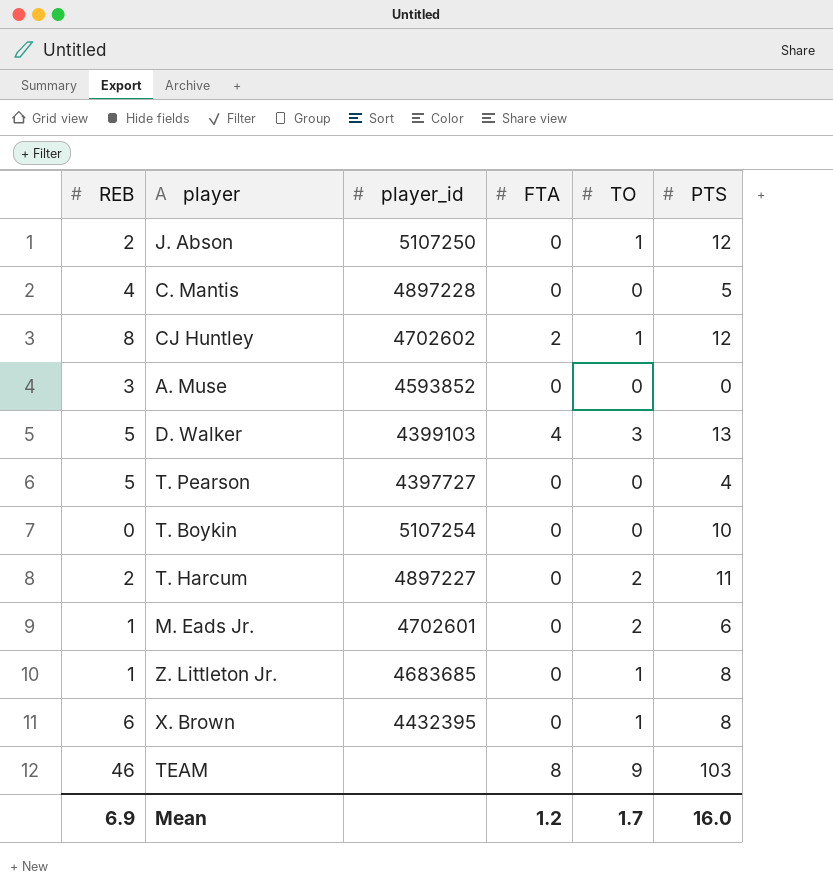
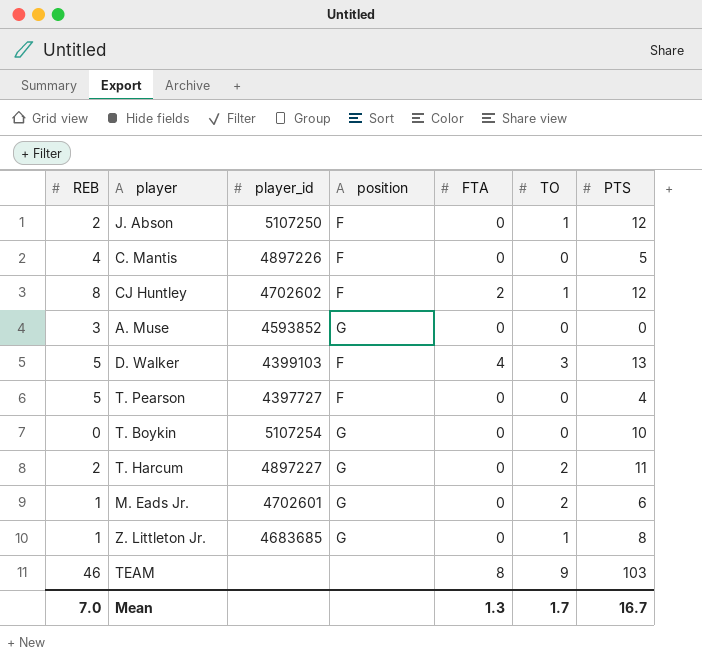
column position | position: none -> 4
row X. Brown: 6 | 4432395 | 0 | 1 | 8 -> none
C. Mantis | player_id: 4897228 -> 4897226
Mean | REB: 6.9 -> 7.0
Mean | FTA: 1.2 -> 1.3
Mean | PTS: 16.0 -> 16.7

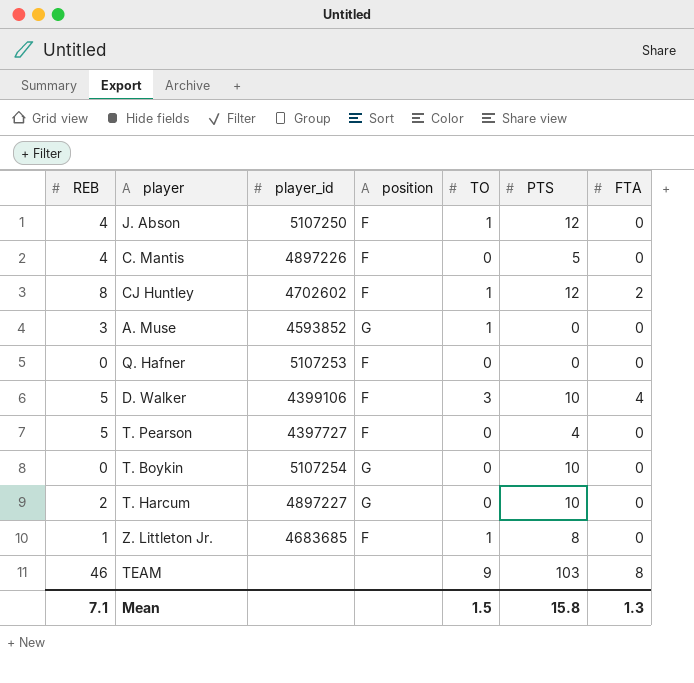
column FTA | position: 5 -> 7
row M. Eads Jr.: 1 | 4702601 | G | 0 | 2 | 6 -> none
J. Abson | REB: 2 -> 4
A. Muse | TO: 0 -> 1
row Q. Hafner: none -> 0 | 5107253 | F | 0 | 0 | 0
D. Walker | player_id: 4399103 -> 4399106
D. Walker | PTS: 13 -> 10
T. Harcum | TO: 2 -> 0
T. Harcum | PTS: 11 -> 10
Z. Littleton Jr. | position: G -> F
Mean | REB: 7.0 -> 7.1
Mean | TO: 1.7 -> 1.5
Mean | PTS: 16.7 -> 15.8

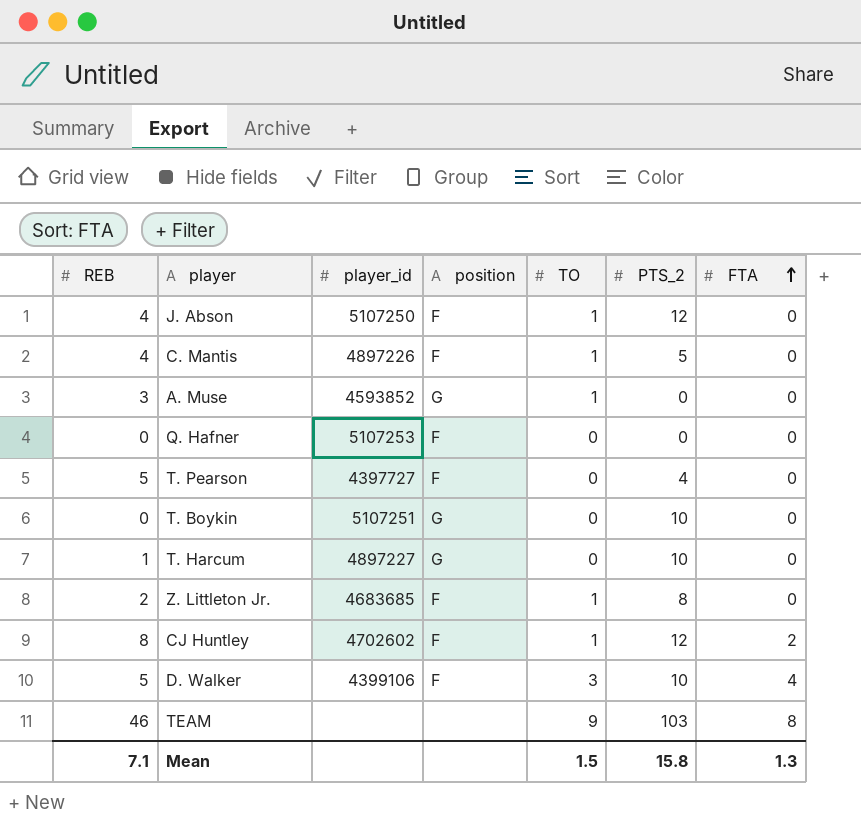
row order: none -> FTA ascending
column name: PTS -> PTS_2
C. Mantis | TO: 0 -> 1
T. Boykin | player_id: 5107254 -> 5107251
T. Harcum | REB: 2 -> 1
Z. Littleton Jr. | REB: 1 -> 2

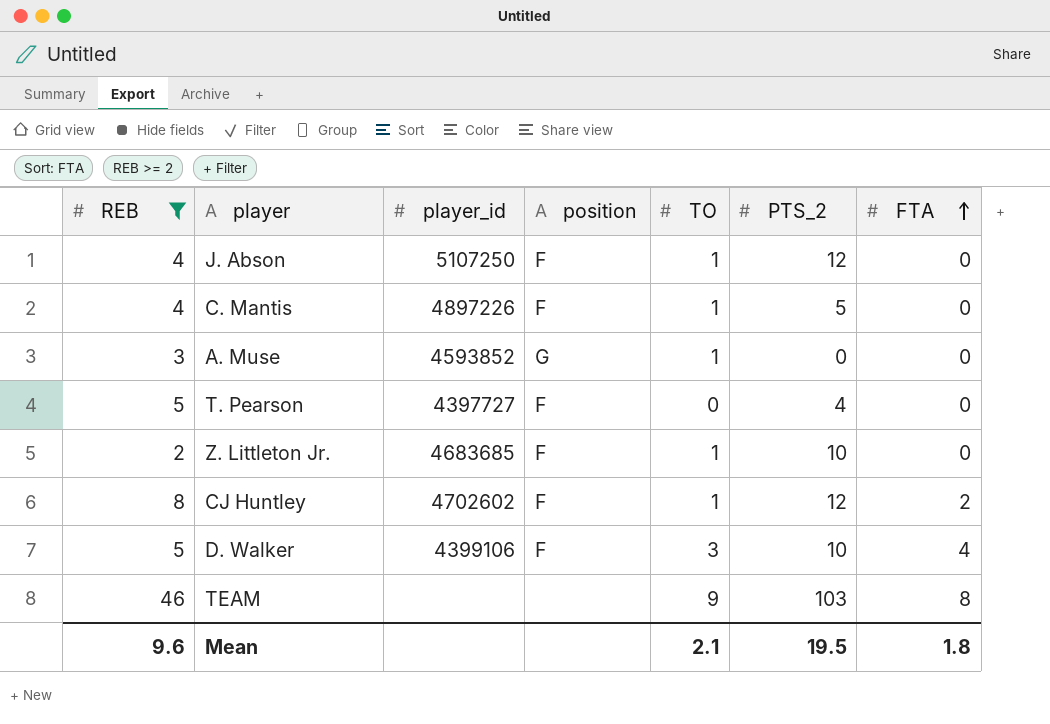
filter: none -> REB >= 2
Z. Littleton Jr. | PTS_2: 8 -> 10
Mean | REB: 7.1 -> 9.6
Mean | TO: 1.5 -> 2.1
Mean | PTS_2: 15.8 -> 19.5
Mean | FTA: 1.3 -> 1.8

